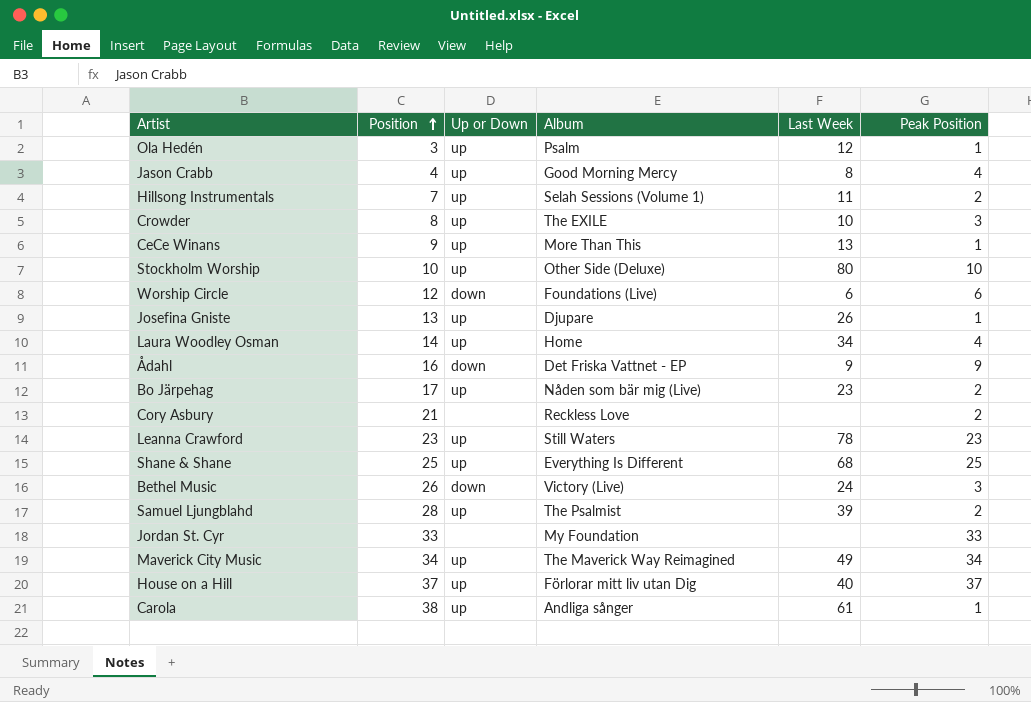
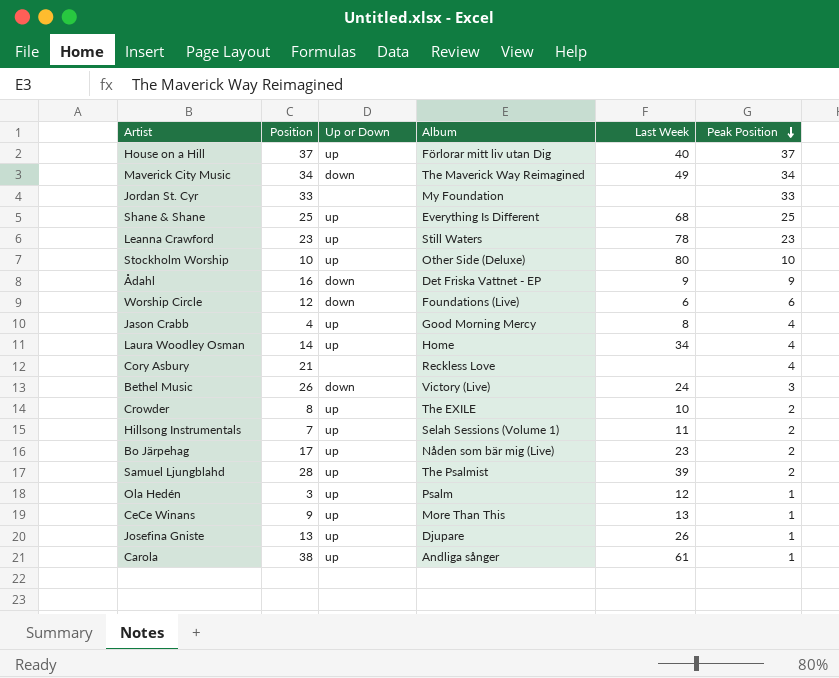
row order: Position ascending -> Peak Position descending
Maverick City Music | Up or Down: up -> down
Cory Asbury | Peak Position: 2 -> 4
Crowder | Peak Position: 3 -> 2

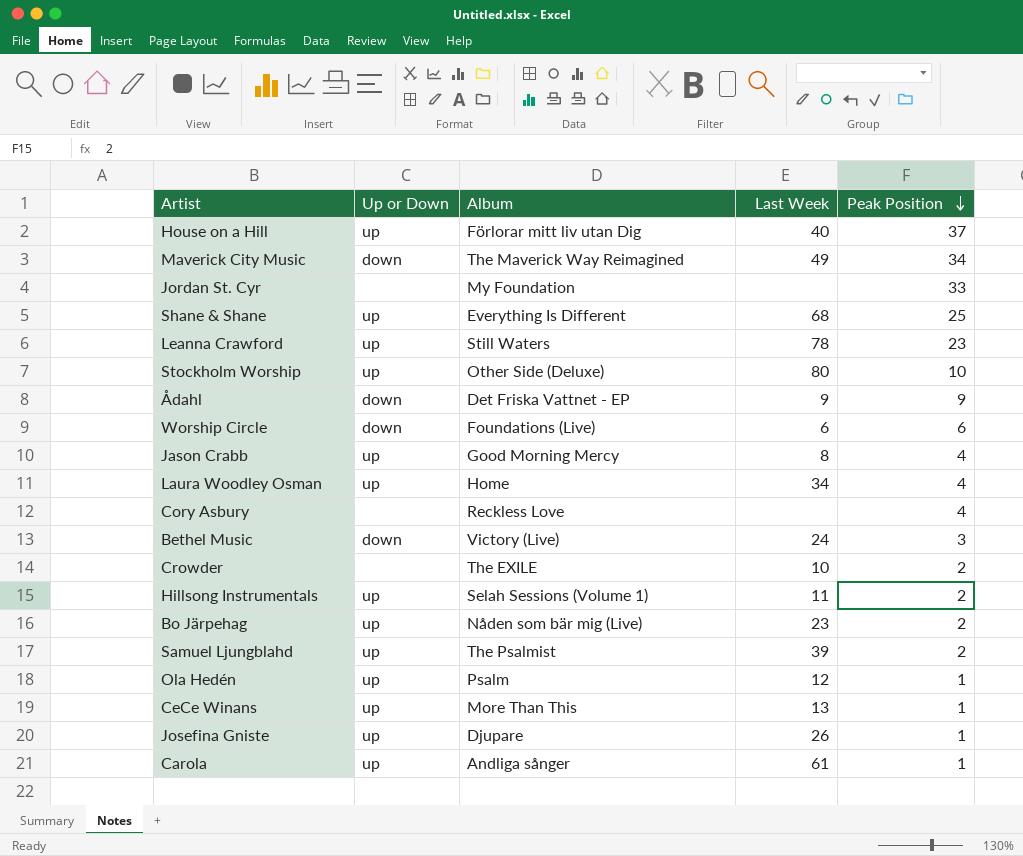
column Position | position: 2 -> none
Crowder | Up or Down: up -> none

